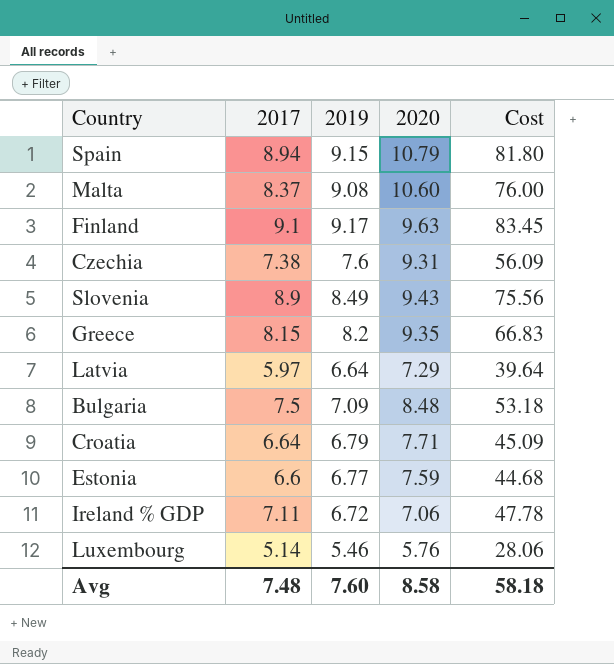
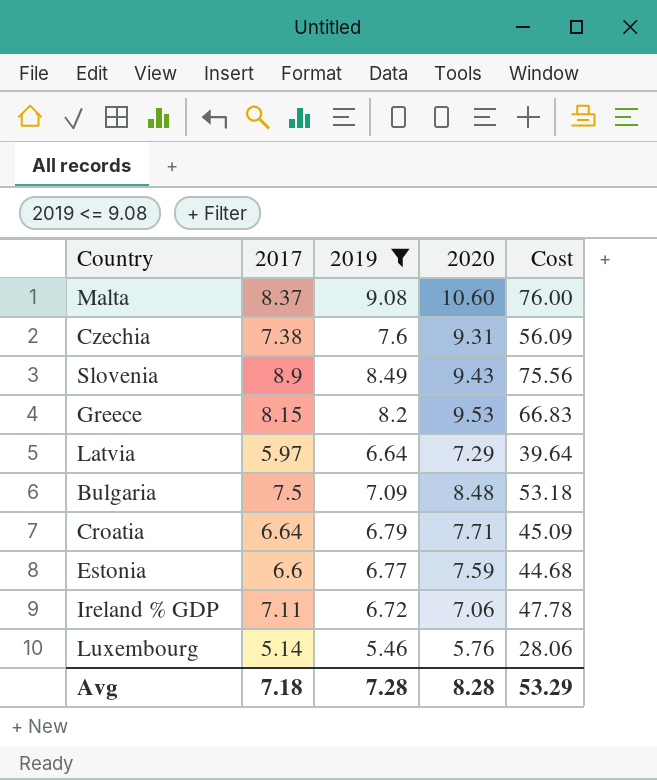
filter: none -> 2019 <= 9.08
Greece | 2020: 9.35 -> 9.53
Avg | 2017: 7.48 -> 7.18
Avg | 2019: 7.60 -> 7.28
Avg | 2020: 8.58 -> 8.28
Avg | Cost: 58.18 -> 53.29

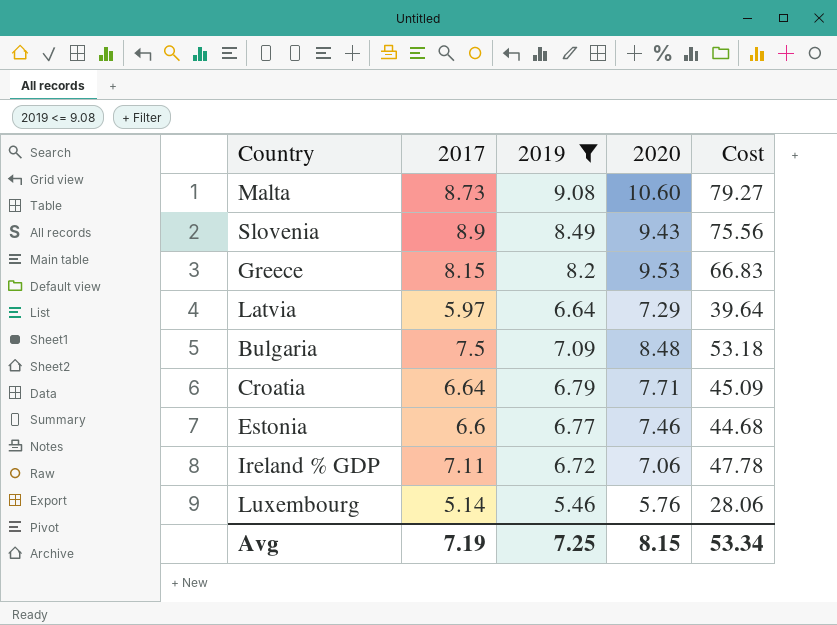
row Czechia: 7.38 | 7.6 | 9.31 | 56.09 -> none
Malta | 2017: 8.37 -> 8.73
Malta | Cost: 76.00 -> 79.27
Estonia | 2020: 7.59 -> 7.46
Avg | 2017: 7.18 -> 7.19
Avg | 2019: 7.28 -> 7.25
Avg | 2020: 8.28 -> 8.15
Avg | Cost: 53.29 -> 53.34

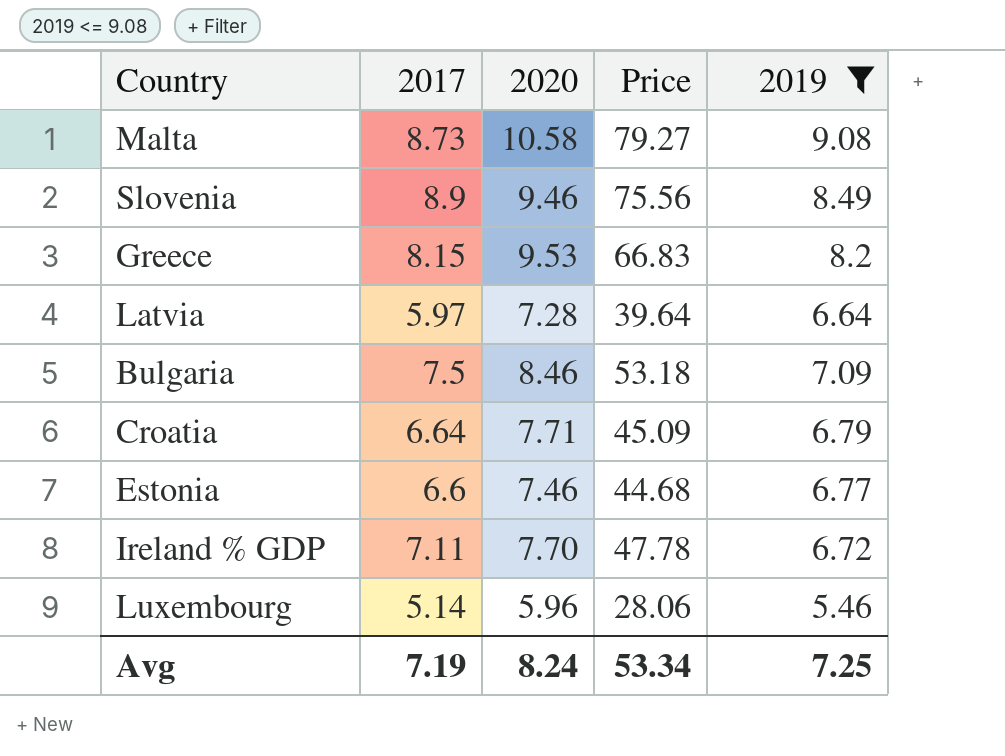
column name: Cost -> Price
column 2019 | position: 3 -> 5
Malta | 2020: 10.60 -> 10.58
Slovenia | 2020: 9.43 -> 9.46
Latvia | 2020: 7.29 -> 7.28
Bulgaria | 2020: 8.48 -> 8.46
Ireland % GDP | 2020: 7.06 -> 7.70
Luxembourg | 2020: 5.76 -> 5.96
Avg | 2020: 8.15 -> 8.24

